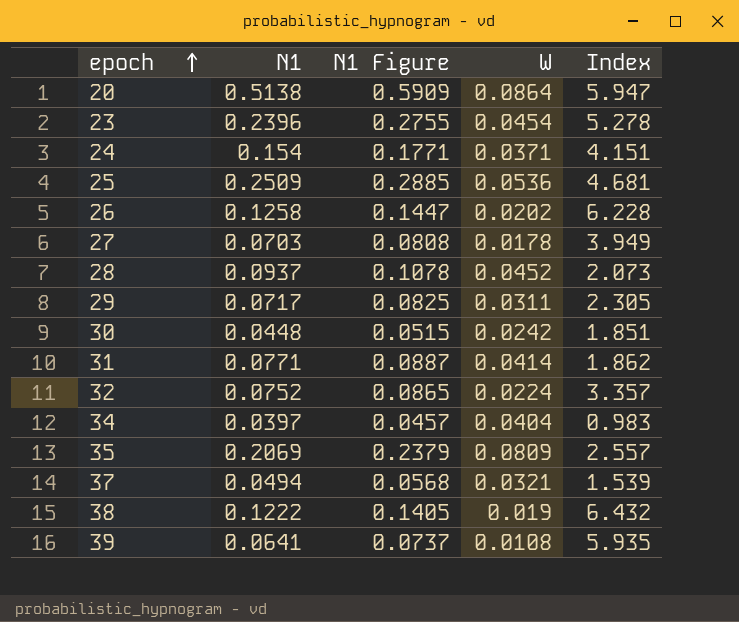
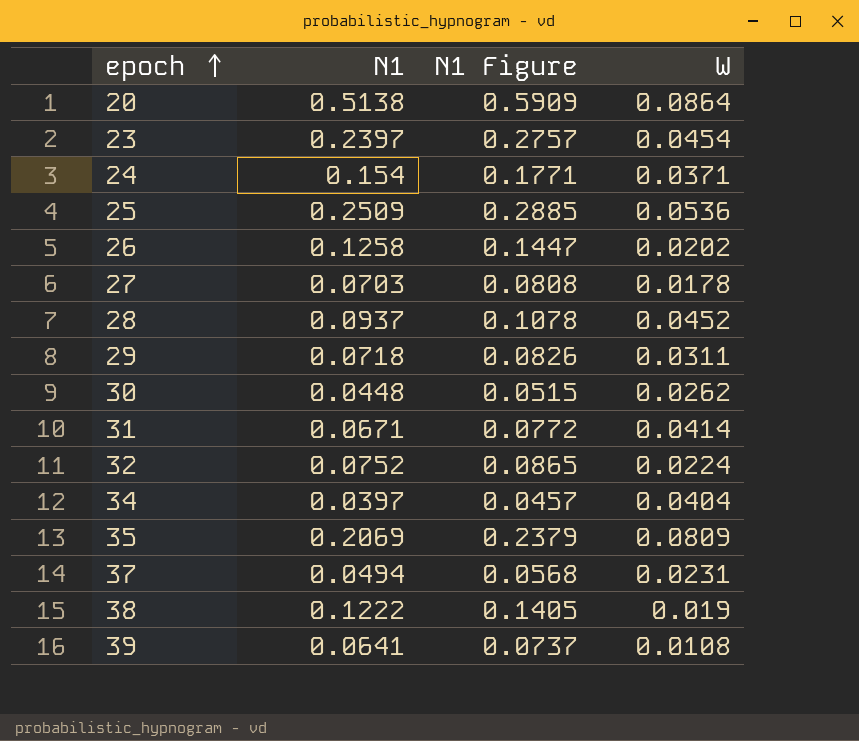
column Index | formula: [N1] / [W] -> none
23 | N1: 0.2396 -> 0.2397
23 | N1 Figure: 0.2755 -> 0.2757
29 | N1: 0.0717 -> 0.0718
29 | N1 Figure: 0.0825 -> 0.0826
30 | W: 0.0242 -> 0.0262
31 | N1: 0.0771 -> 0.0671
31 | N1 Figure: 0.0887 -> 0.0772
37 | W: 0.0321 -> 0.0231

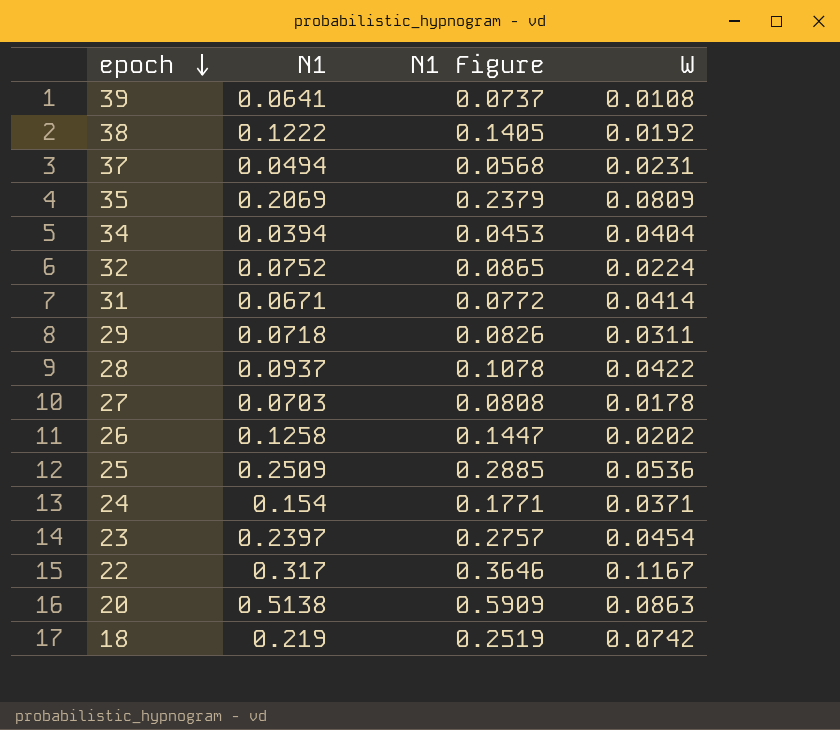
row order: epoch ascending -> epoch descending
row 30: 0.0448 | 0.0515 | 0.0262 -> none
38 | W: 0.019 -> 0.0192
34 | N1: 0.0397 -> 0.0394
34 | N1 Figure: 0.0457 -> 0.0453
28 | W: 0.0452 -> 0.0422
row 22: none -> 0.317 | 0.3646 | 0.1167
20 | W: 0.0864 -> 0.0863
row 18: none -> 0.219 | 0.2519 | 0.0742

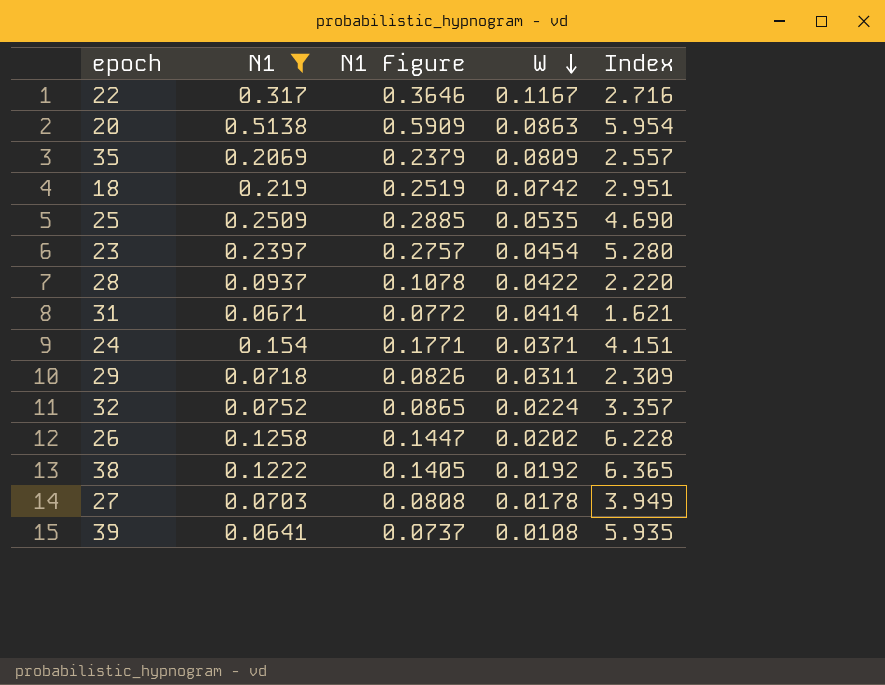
filter: none -> N1 >= 0.0641
row order: epoch descending -> W descending
column Index | formula: none -> [N1] / [W]
25 | W: 0.0536 -> 0.0535

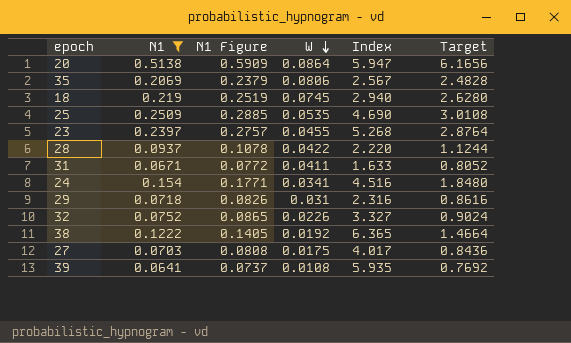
column Target | formula: none -> [N1] * 12
row 22: 0.317 | 0.3646 | 0.1167 | 2.716 -> none
row 26: 0.1258 | 0.1447 | 0.0202 | 6.228 -> none
20 | W: 0.0863 -> 0.0864
20 | Index: 5.954 -> 5.947
35 | W: 0.0809 -> 0.0806
35 | Index: 2.557 -> 2.567
18 | W: 0.0742 -> 0.0745
18 | Index: 2.951 -> 2.940
23 | W: 0.0454 -> 0.0455
23 | Index: 5.280 -> 5.268
31 | W: 0.0414 -> 0.0411
31 | Index: 1.621 -> 1.633
24 | W: 0.0371 -> 0.0341
24 | Index: 4.151 -> 4.516
29 | W: 0.0311 -> 0.031
29 | Index: 2.309 -> 2.316
32 | W: 0.0224 -> 0.0226
32 | Index: 3.357 -> 3.327
27 | W: 0.0178 -> 0.0175
27 | Index: 3.949 -> 4.017

